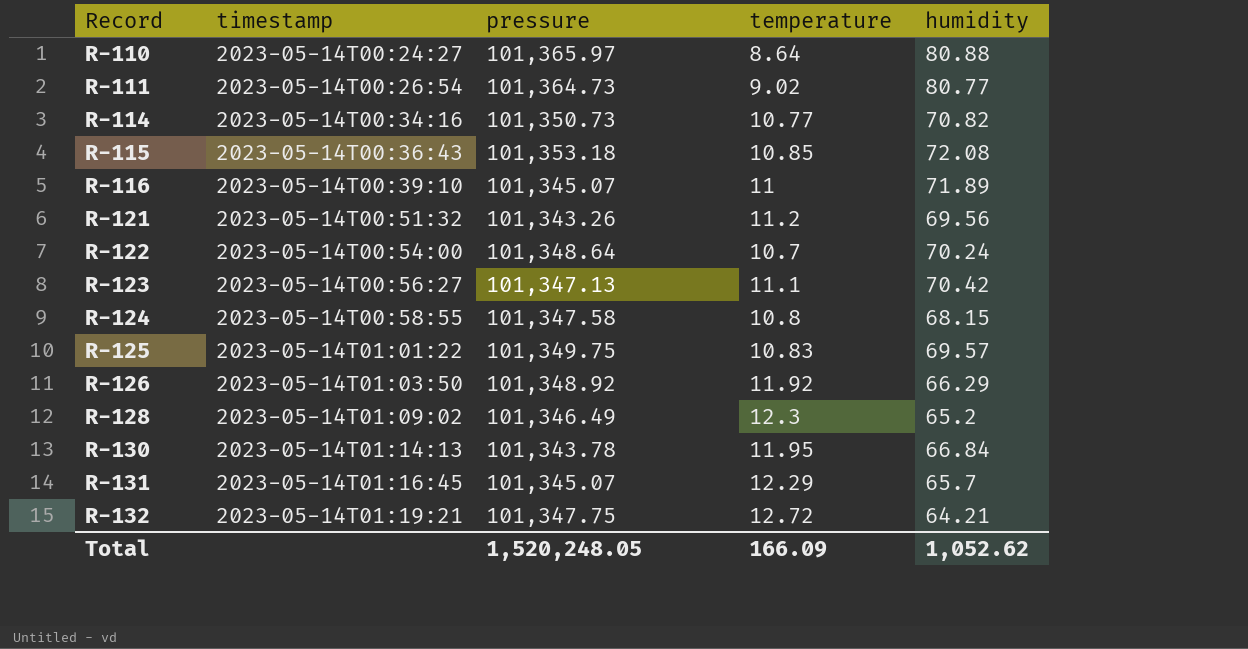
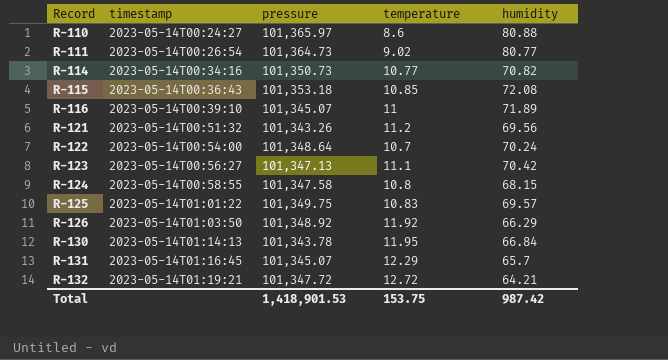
row R-128: 2023-05-14T01:09:02 | 101,346.49 | 12.3 | 65.2 -> none
R-110 | temperature: 8.64 -> 8.6
R-132 | pressure: 101,347.75 -> 101,347.72
Total | pressure: 1,520,248.05 -> 1,418,901.53
Total | temperature: 166.09 -> 153.75
Total | humidity: 1,052.62 -> 987.42

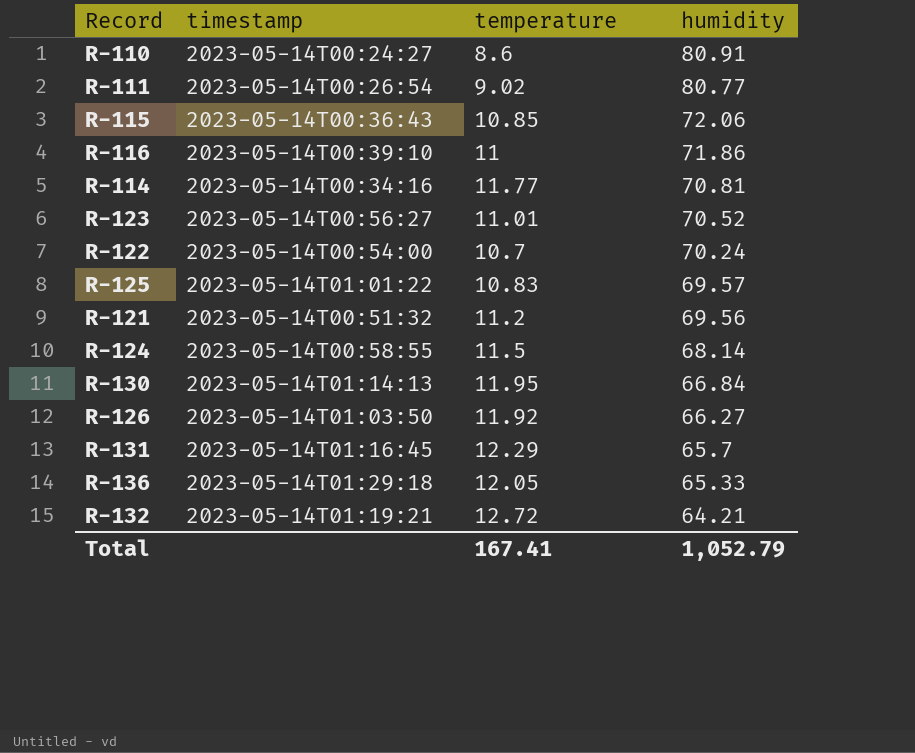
row order: Record ascending -> humidity descending
column pressure | position: 3 -> none
R-110 | humidity: 80.88 -> 80.91
R-115 | humidity: 72.08 -> 72.06
R-116 | humidity: 71.89 -> 71.86
R-114 | temperature: 10.77 -> 11.77
R-114 | humidity: 70.82 -> 70.81
R-123 | temperature: 11.1 -> 11.01
R-123 | humidity: 70.42 -> 70.52
R-124 | temperature: 10.8 -> 11.5
R-124 | humidity: 68.15 -> 68.14
R-126 | humidity: 66.29 -> 66.27
row R-136: none -> 2023-05-14T01:29:18 | 12.05 | 65.33
Total | temperature: 153.75 -> 167.41
Total | humidity: 987.42 -> 1,052.79

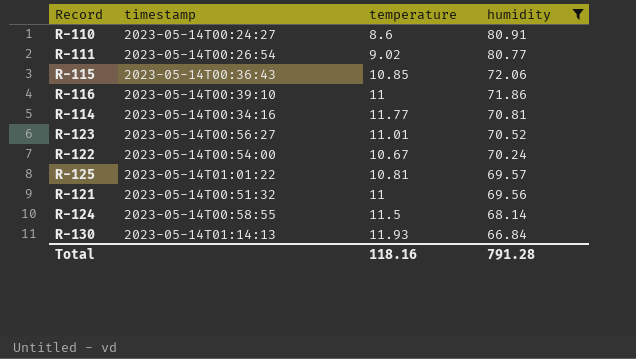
filter: none -> humidity >= 66.84
R-122 | temperature: 10.7 -> 10.67
R-125 | temperature: 10.83 -> 10.81
R-121 | temperature: 11.2 -> 11
R-130 | temperature: 11.95 -> 11.93
Total | temperature: 167.41 -> 118.16
Total | humidity: 1,052.79 -> 791.28

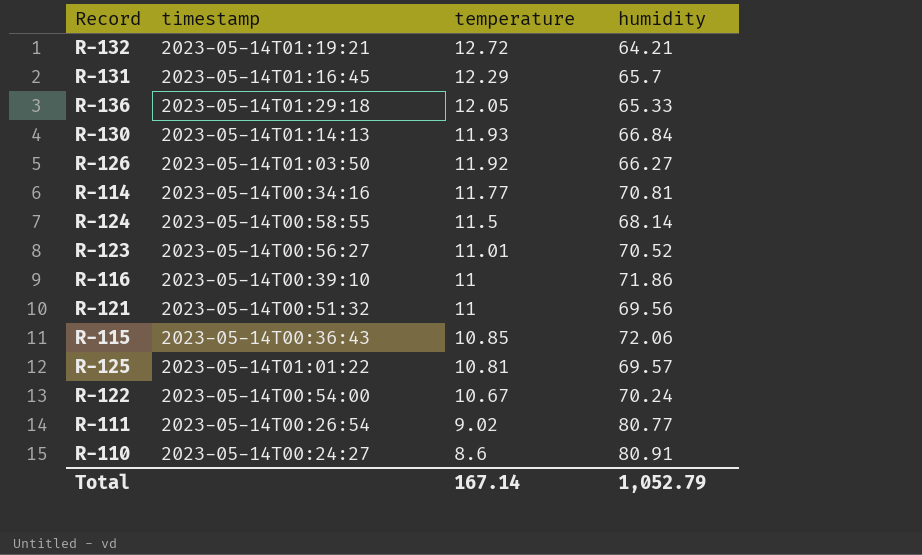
filter: humidity >= 66.84 -> none
row order: humidity descending -> temperature descending
Total | temperature: 118.16 -> 167.14
Total | humidity: 791.28 -> 1,052.79

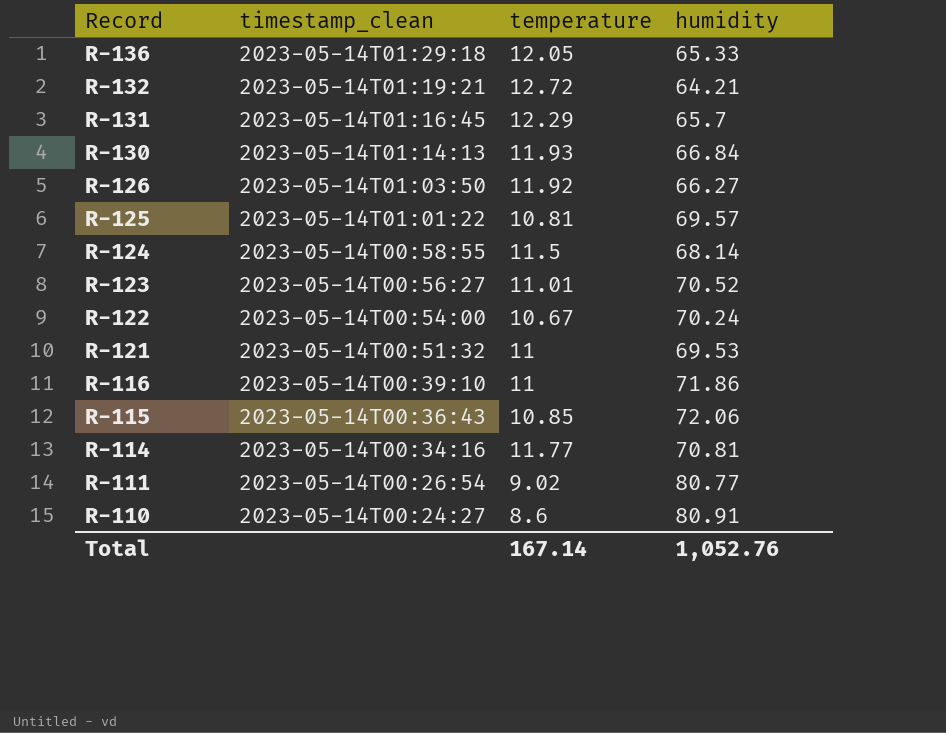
row order: temperature descending -> Record descending
column name: timestamp -> timestamp_clean
R-121 | humidity: 69.56 -> 69.53
Total | humidity: 1,052.79 -> 1,052.76

